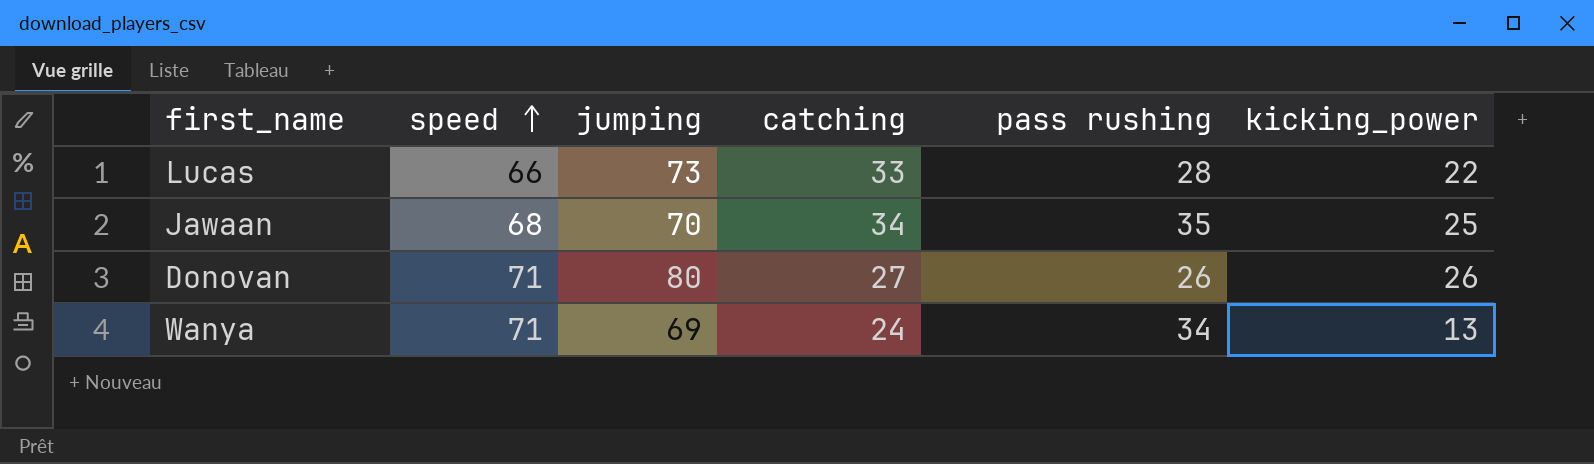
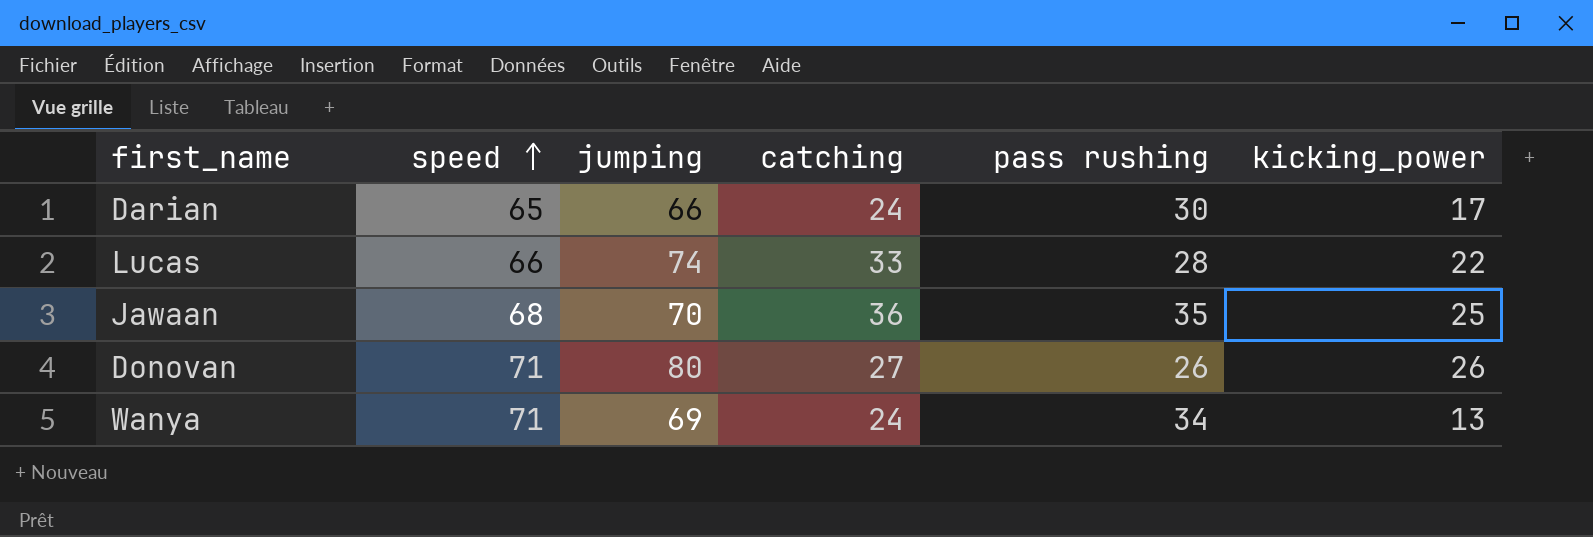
row Darian: none -> 65 | 66 | 24 | 30 | 17
Lucas | jumping: 73 -> 74
Jawaan | catching: 34 -> 36

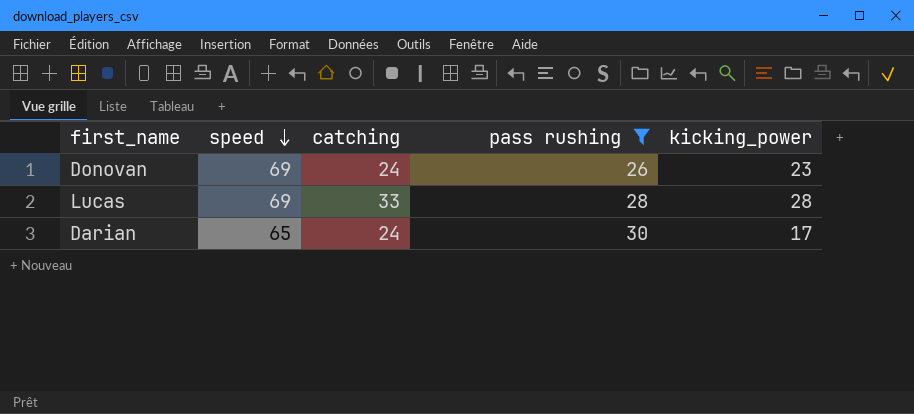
filter: none -> pass rushing <= 30
row order: speed ascending -> speed descending
column jumping | position: 3 -> none
Donovan | speed: 71 -> 69
Donovan | catching: 27 -> 24
Donovan | kicking_power: 26 -> 23
Lucas | speed: 66 -> 69
Lucas | kicking_power: 22 -> 28

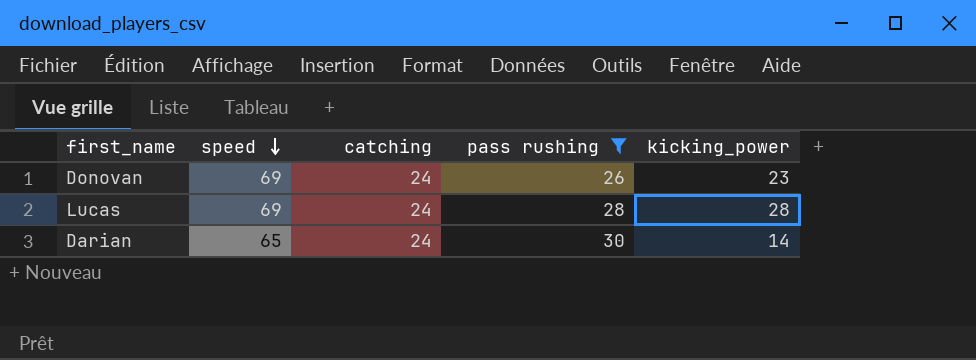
Lucas | catching: 33 -> 24
Darian | kicking_power: 17 -> 14

